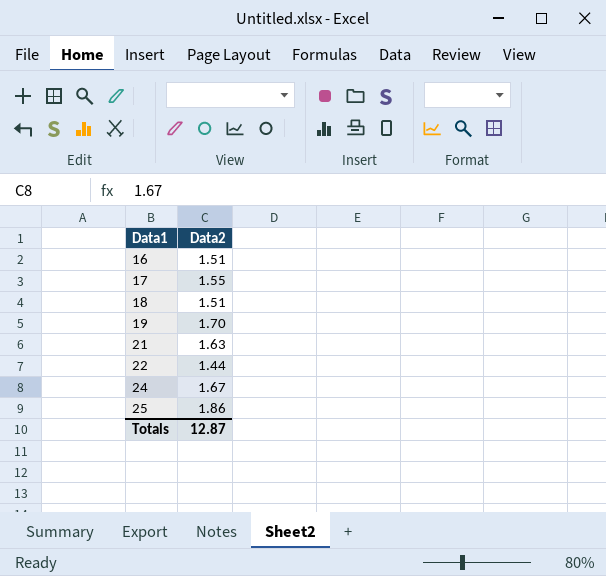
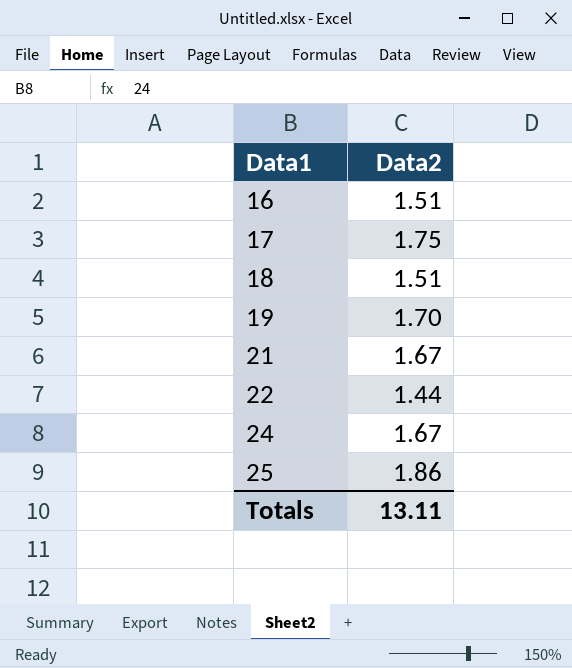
17 | Data2: 1.55 -> 1.75
21 | Data2: 1.63 -> 1.67
Totals | Data2: 12.87 -> 13.11

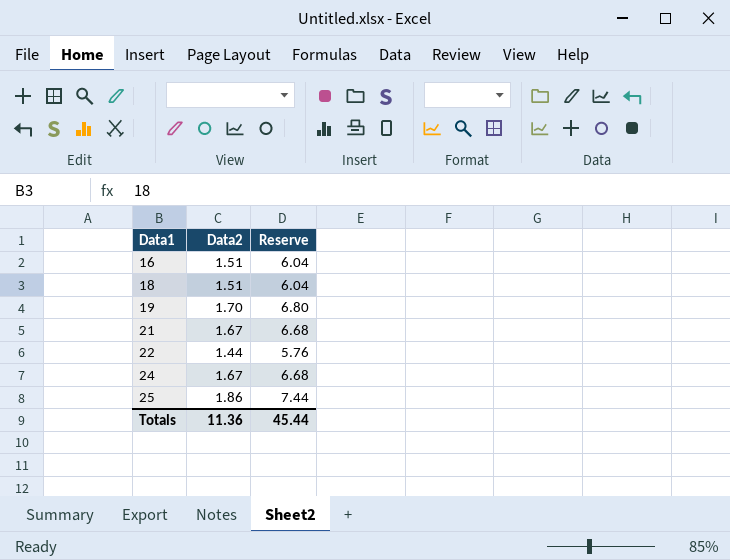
column Reserve | formula: none -> [Data2] * 4
row 17: 1.75 -> none
Totals | Data2: 13.11 -> 11.36

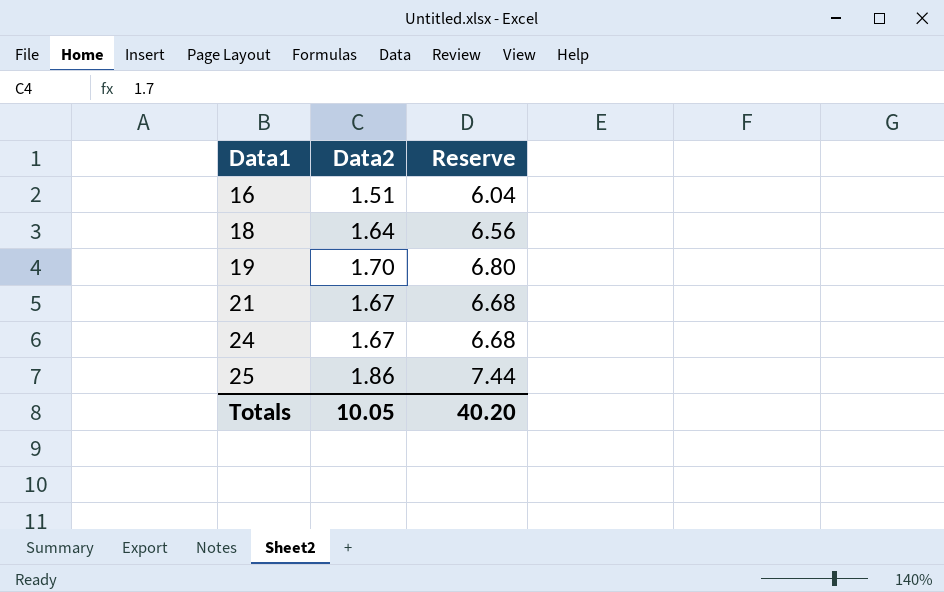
row 22: 1.44 | 5.76 -> none
18 | Data2: 1.51 -> 1.64
18 | Reserve: 6.04 -> 6.56
Totals | Data2: 11.36 -> 10.05
Totals | Reserve: 45.44 -> 40.20

